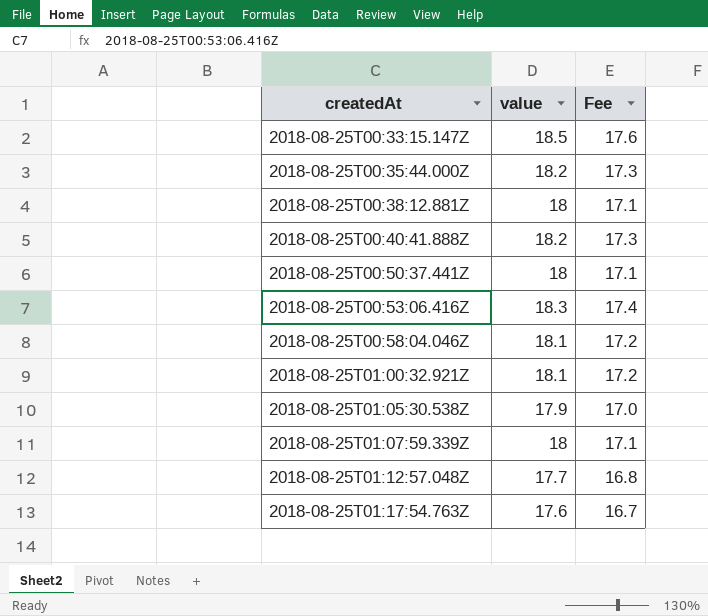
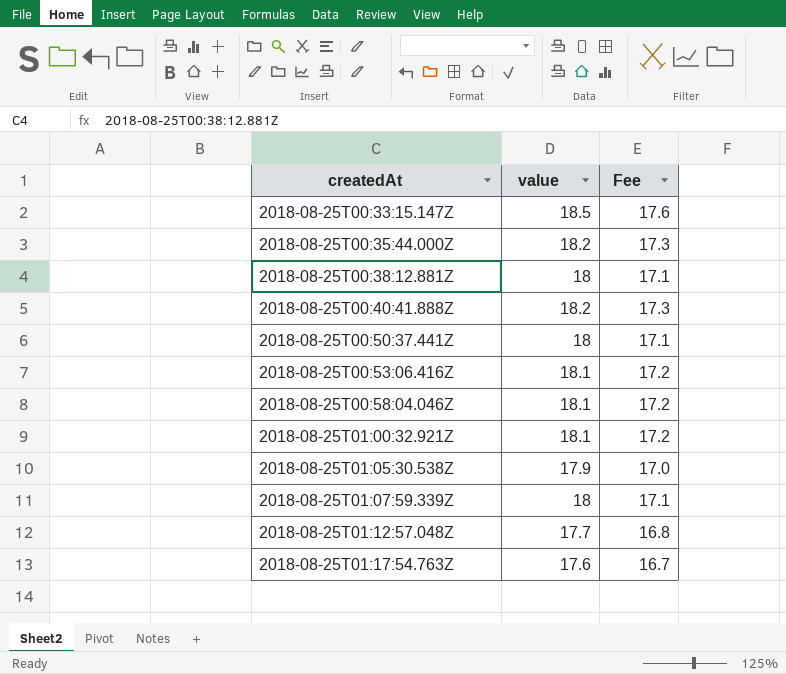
2018-08-25T00:53:06.416Z | value: 18.3 -> 18.1
2018-08-25T00:53:06.416Z | Fee: 17.4 -> 17.2

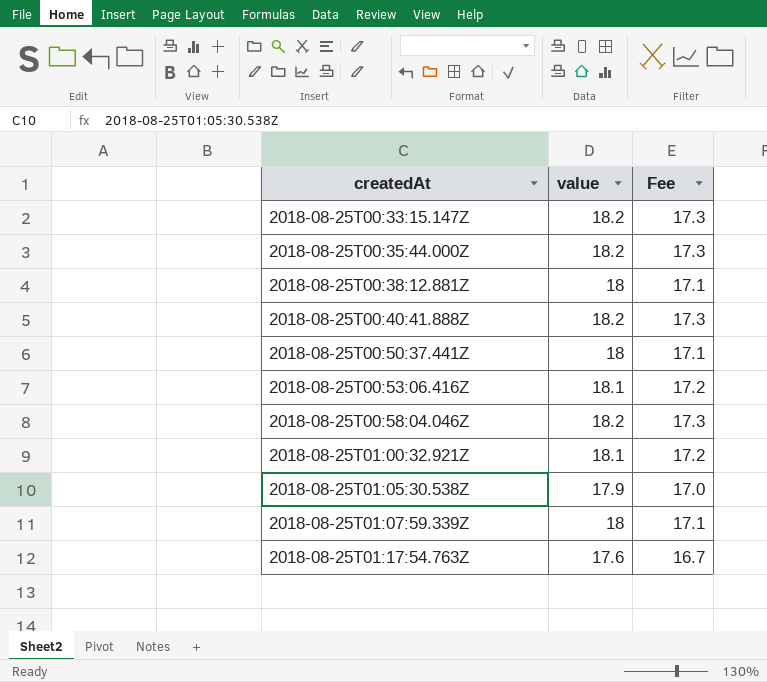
row 2018-08-25T01:12:57.048Z: 17.7 | 16.8 -> none
2018-08-25T00:33:15.147Z | value: 18.5 -> 18.2
2018-08-25T00:33:15.147Z | Fee: 17.6 -> 17.3
2018-08-25T00:58:04.046Z | value: 18.1 -> 18.2
2018-08-25T00:58:04.046Z | Fee: 17.2 -> 17.3

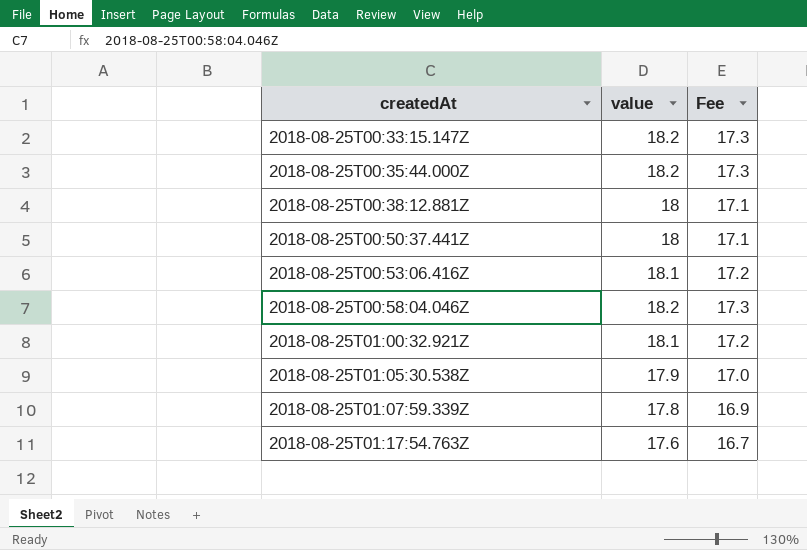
row 2018-08-25T00:40:41.888Z: 18.2 | 17.3 -> none
2018-08-25T01:07:59.339Z | value: 18 -> 17.8
2018-08-25T01:07:59.339Z | Fee: 17.1 -> 16.9

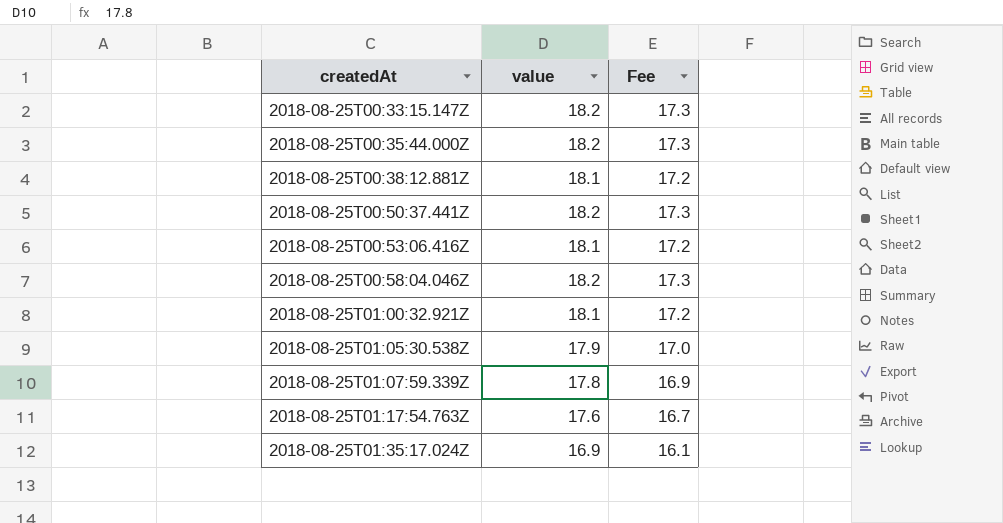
2018-08-25T00:38:12.881Z | value: 18 -> 18.1
2018-08-25T00:38:12.881Z | Fee: 17.1 -> 17.2
2018-08-25T00:50:37.441Z | value: 18 -> 18.2
2018-08-25T00:50:37.441Z | Fee: 17.1 -> 17.3
row 2018-08-25T01:35:17.024Z: none -> 16.9 | 16.1

